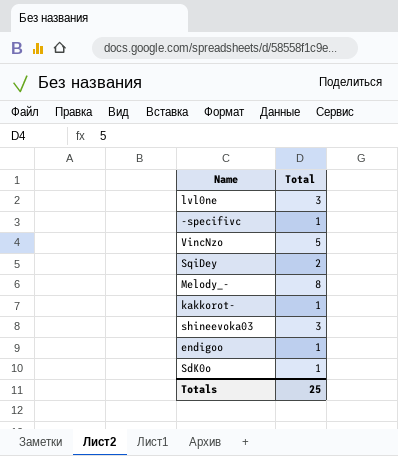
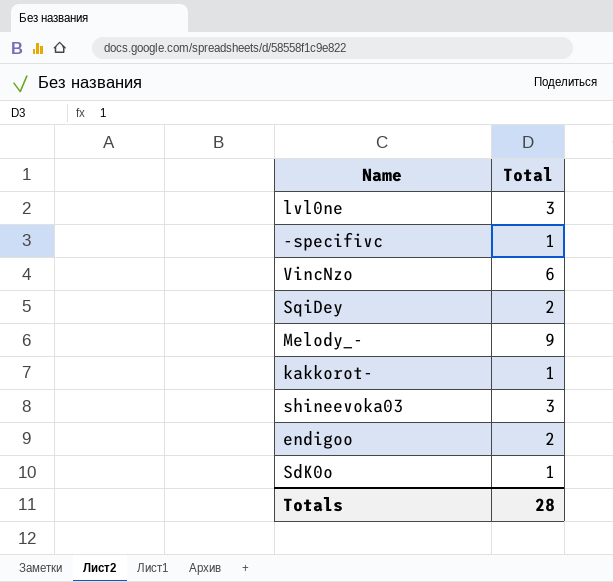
VincNzo | Total: 5 -> 6
Melody_- | Total: 8 -> 9
endigoo | Total: 1 -> 2
Totals | Total: 25 -> 28

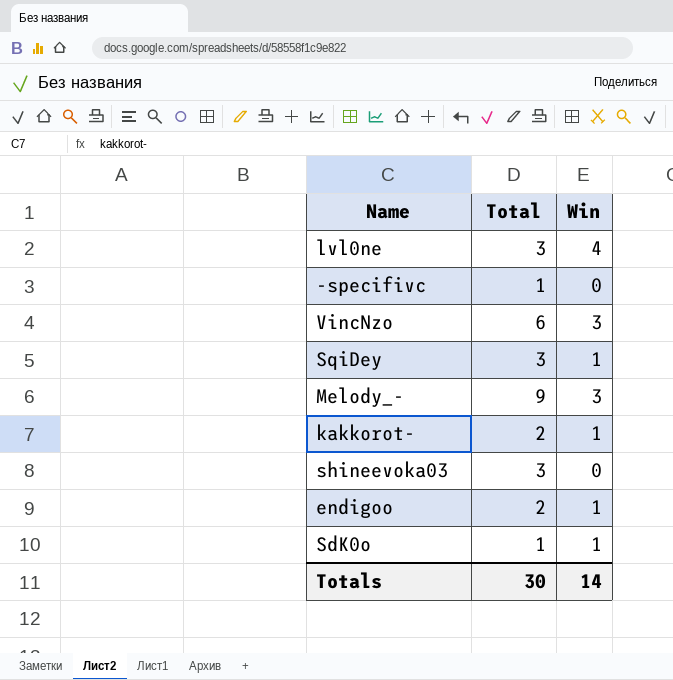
column Win | position: none -> 3
SqiDey | Total: 2 -> 3
kakkorot- | Total: 1 -> 2
Totals | Total: 28 -> 30

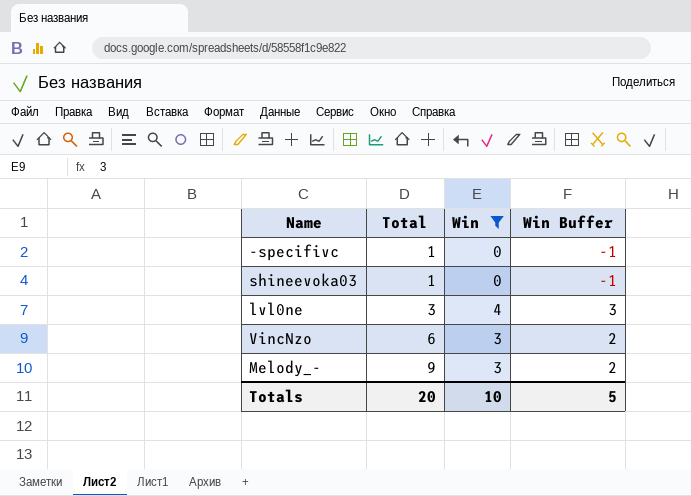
filter: none -> Win != 1
row order: none -> Total ascending
column Win Buffer | formula: none -> [Win] - 1
shineevoka03 | Total: 3 -> 1
Totals | Total: 30 -> 20
Totals | Win: 14 -> 10

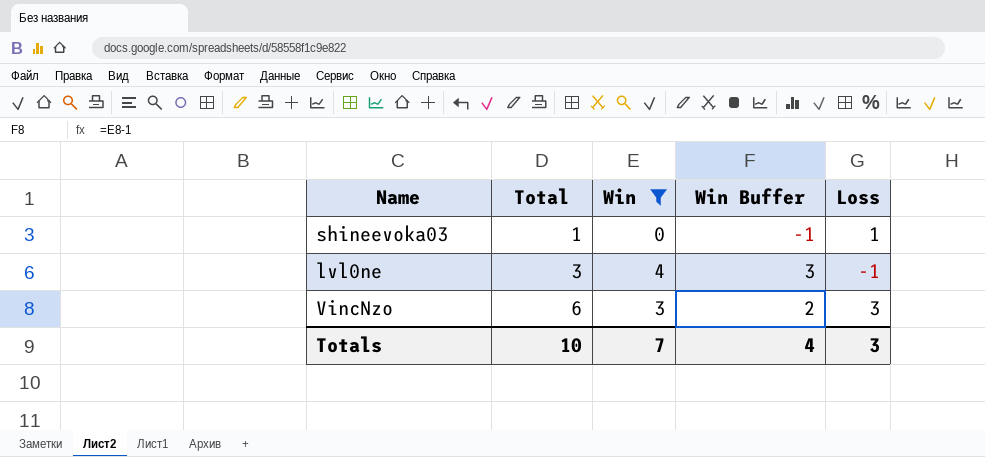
column Loss | formula: none -> [Total] - [Win]
row -specifivc: 1 | 0 | -1 -> none
row Melody_-: 9 | 3 | 2 -> none
Totals | Total: 20 -> 10
Totals | Win: 10 -> 7
Totals | Win Buffer: 5 -> 4

